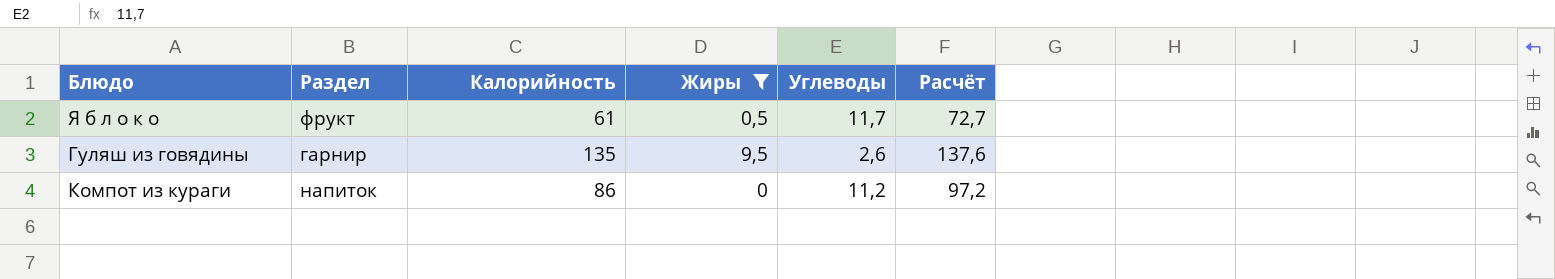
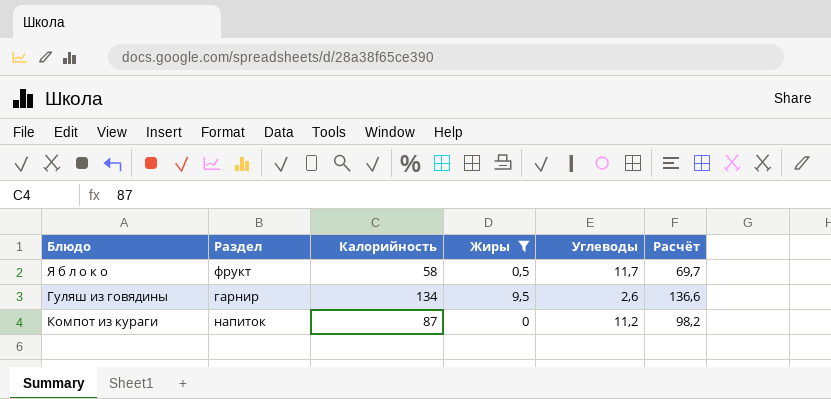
Я б л о к о | Калорийность: 61 -> 58
Я б л о к о | Расчёт: 72,7 -> 69,7
Гуляш из говядины | Калорийность: 135 -> 134
Гуляш из говядины | Расчёт: 137,6 -> 136,6
Компот из кураги | Калорийность: 86 -> 87
Компот из кураги | Расчёт: 97,2 -> 98,2

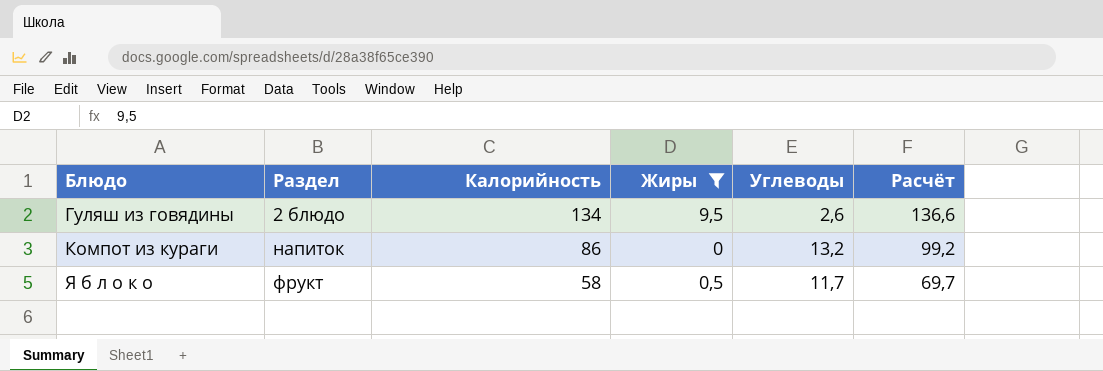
row order: none -> Блюдо ascending
Гуляш из говядины | Раздел: гарнир -> 2 блюдо
Компот из кураги | Калорийность: 87 -> 86
Компот из кураги | Углеводы: 11,2 -> 13,2
Компот из кураги | Расчёт: 98,2 -> 99,2

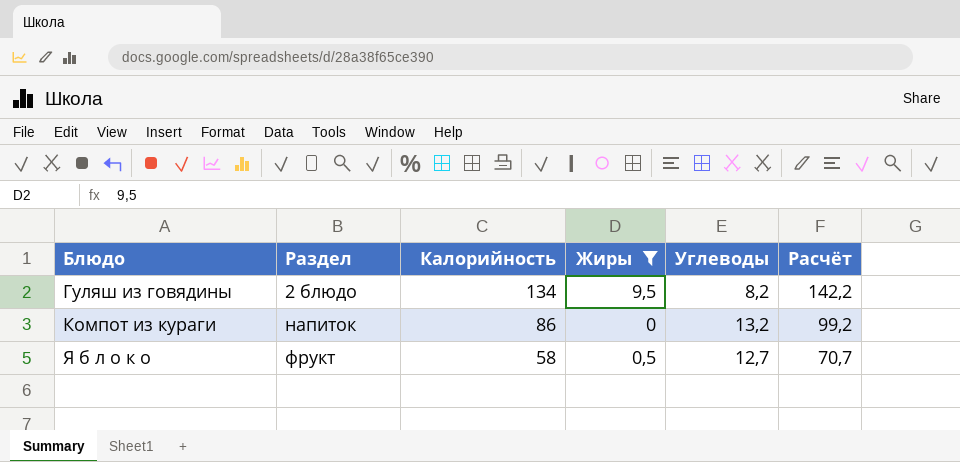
Гуляш из говядины | Углеводы: 2,6 -> 8,2
Гуляш из говядины | Расчёт: 136,6 -> 142,2
Я б л о к о | Углеводы: 11,7 -> 12,7
Я б л о к о | Расчёт: 69,7 -> 70,7

